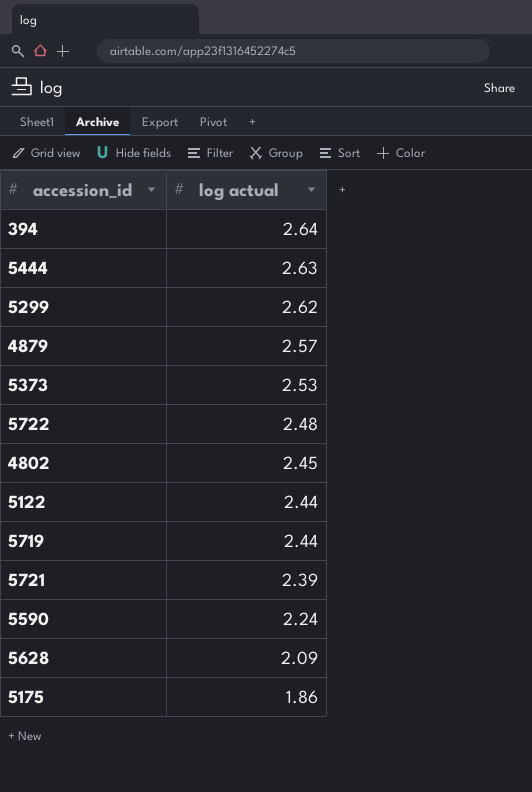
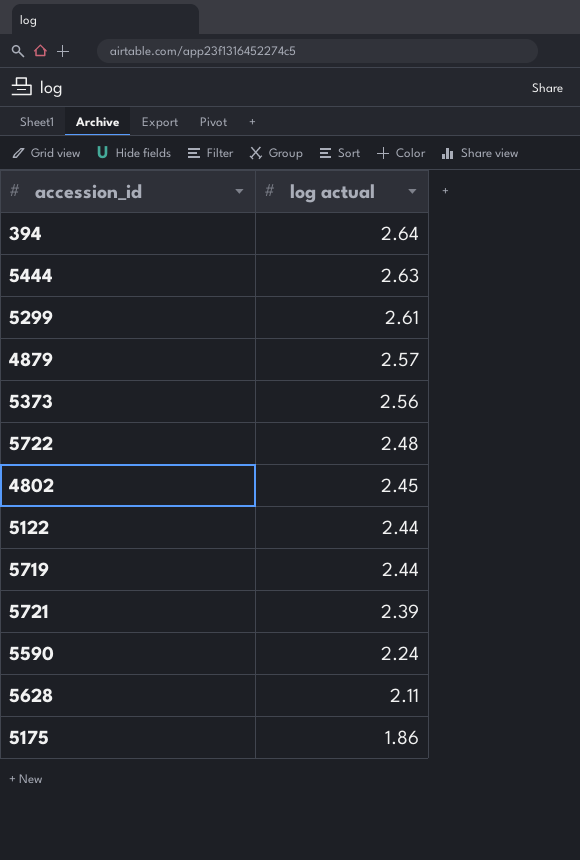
5299 | log actual: 2.62 -> 2.61
5373 | log actual: 2.53 -> 2.56
5628 | log actual: 2.09 -> 2.11

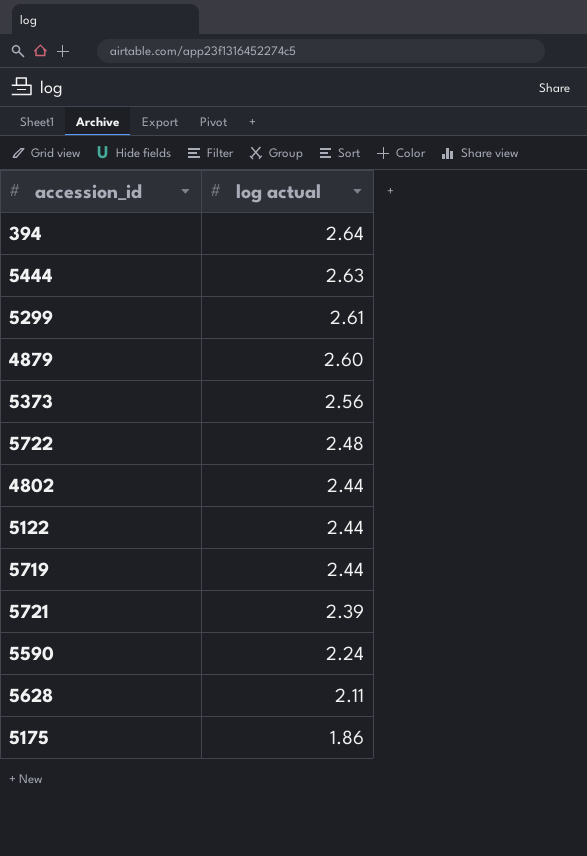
4879 | log actual: 2.57 -> 2.60
4802 | log actual: 2.45 -> 2.44

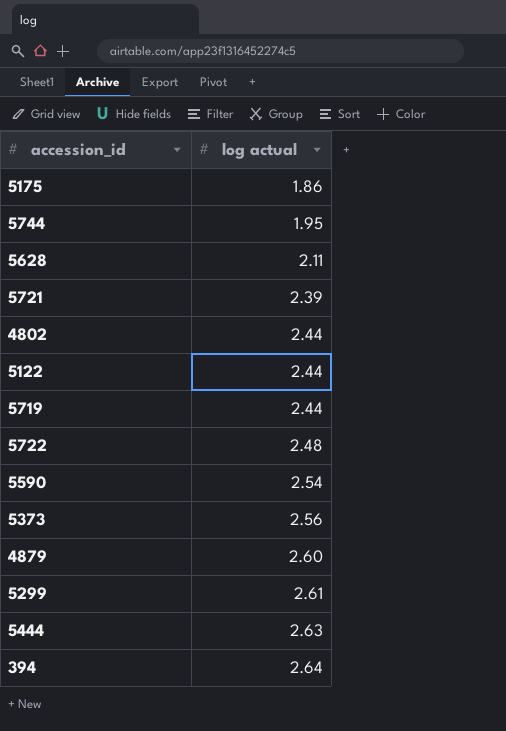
row order: log actual descending -> log actual ascending
row 5744: none -> 1.95
5590 | log actual: 2.24 -> 2.54

